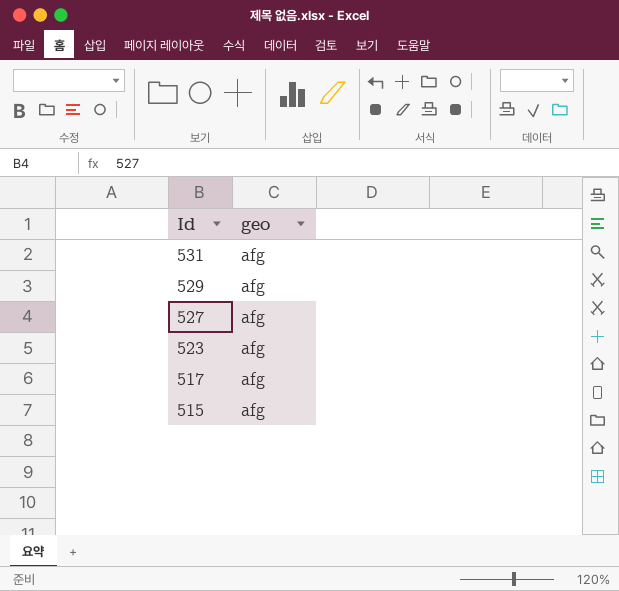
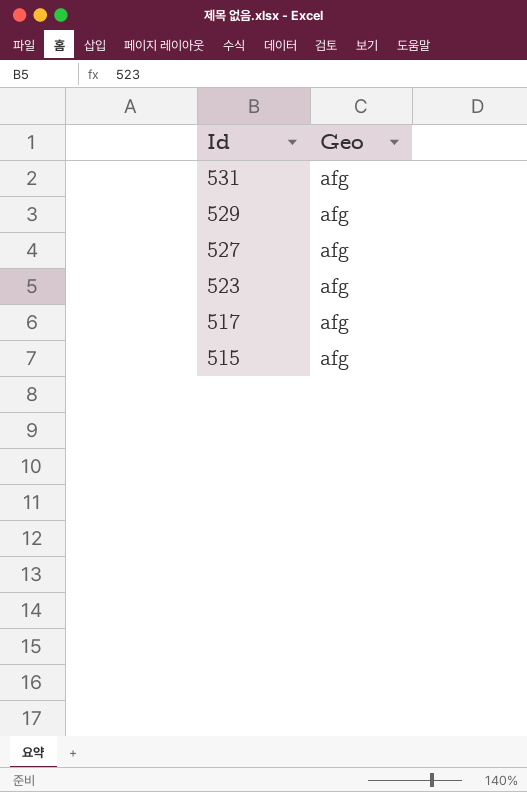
column name: geo -> Geo

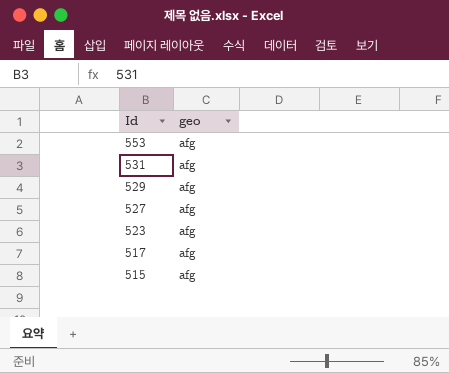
column name: Geo -> geo
row 553: none -> afg

